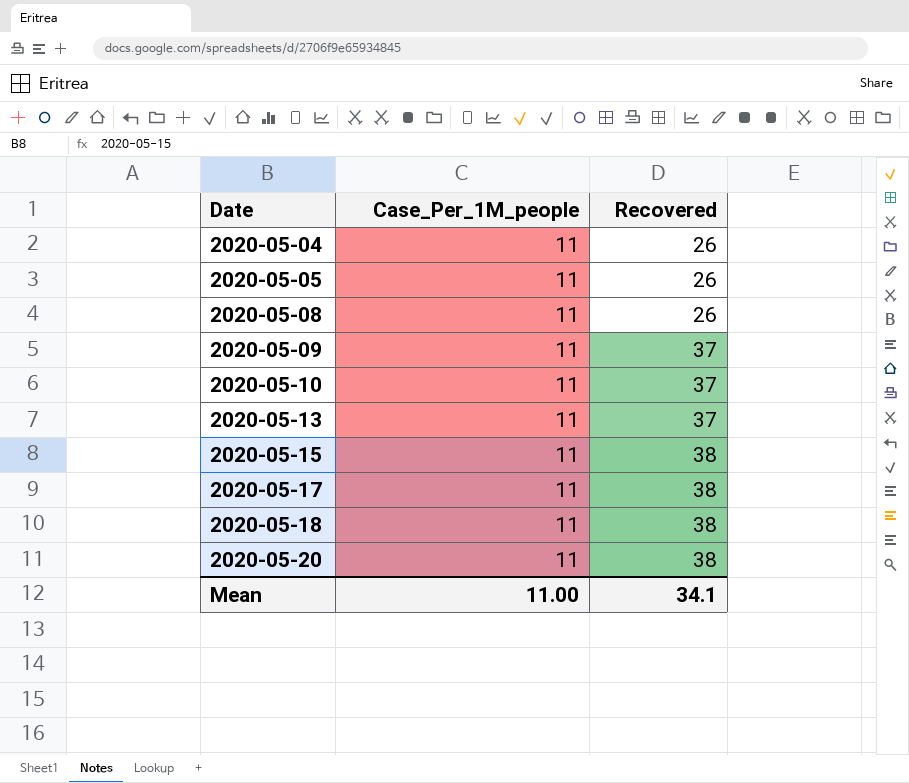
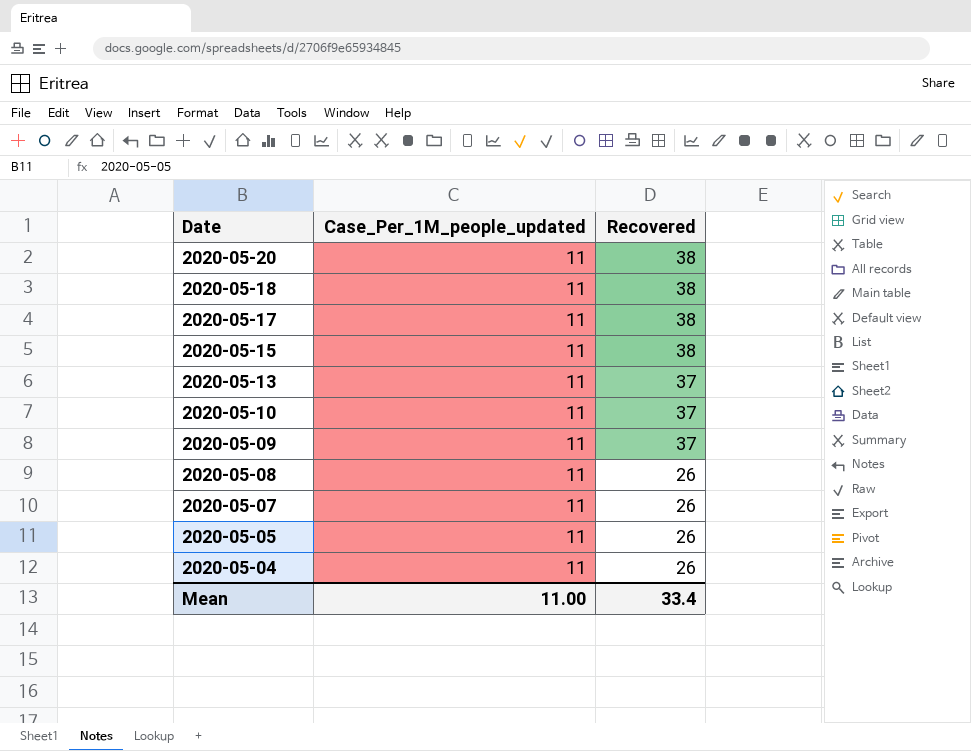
row order: Date ascending -> Date descending
column name: Case_Per_1M_people -> Case_Per_1M_people_updated
row 2020-05-07: none -> 11 | 26
Mean | Recovered: 34.1 -> 33.4

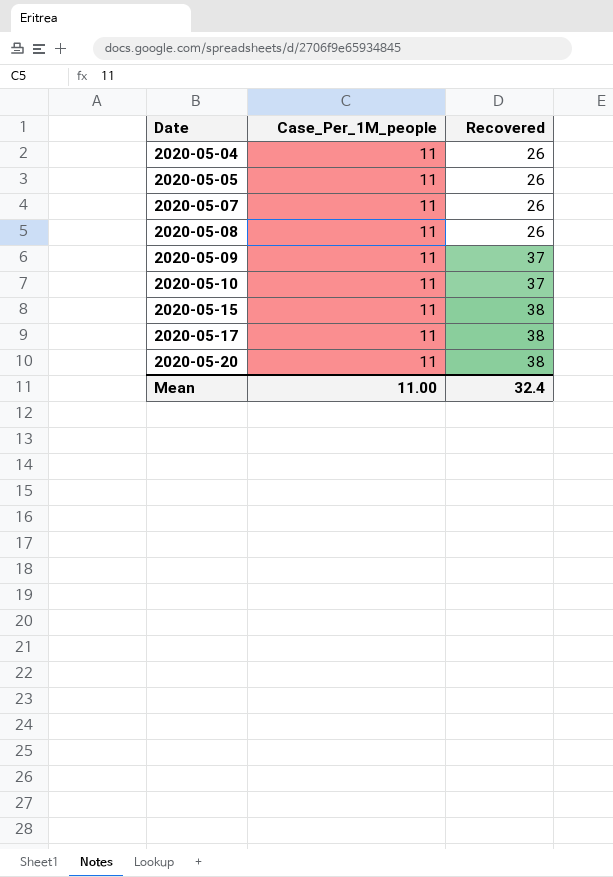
row order: Date descending -> Date ascending
column name: Case_Per_1M_people_updated -> Case_Per_1M_people
row 2020-05-18: 11 | 38 -> none
row 2020-05-13: 11 | 37 -> none
Mean | Recovered: 33.4 -> 32.4

